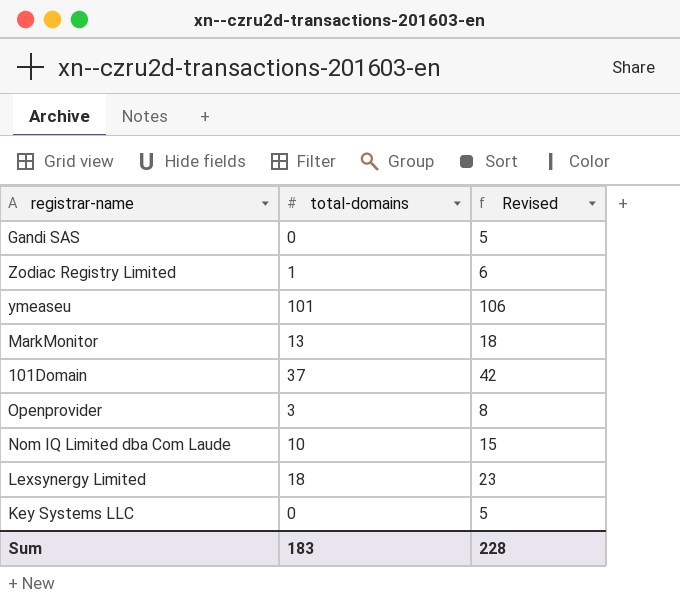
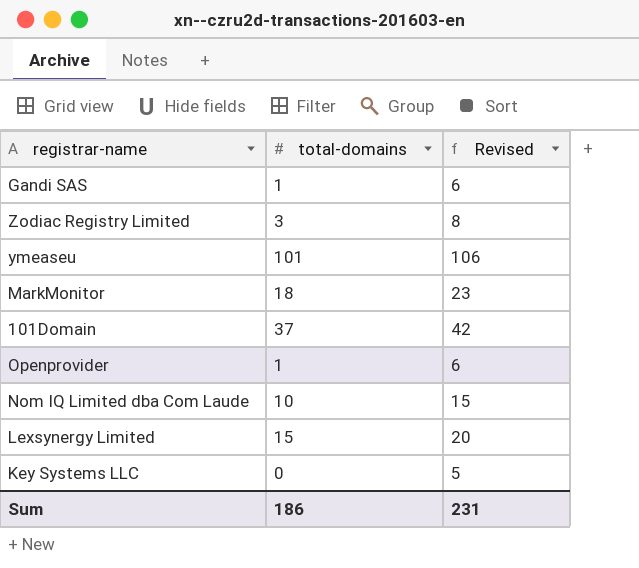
Gandi SAS | total-domains: 0 -> 1
Gandi SAS | Revised: 5 -> 6
Zodiac Registry Limited | total-domains: 1 -> 3
Zodiac Registry Limited | Revised: 6 -> 8
MarkMonitor | total-domains: 13 -> 18
MarkMonitor | Revised: 18 -> 23
Openprovider | total-domains: 3 -> 1
Openprovider | Revised: 8 -> 6
Lexsynergy Limited | total-domains: 18 -> 15
Lexsynergy Limited | Revised: 23 -> 20
Sum | total-domains: 183 -> 186
Sum | Revised: 228 -> 231

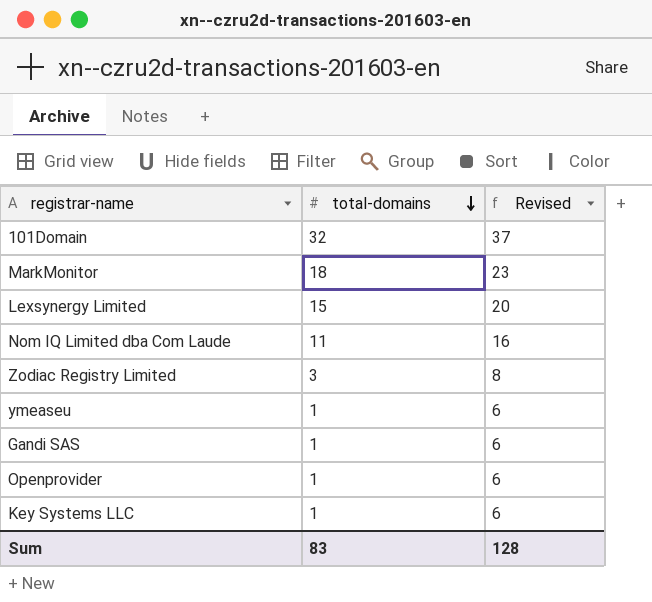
row order: none -> total-domains descending
101Domain | total-domains: 37 -> 32
101Domain | Revised: 42 -> 37
Nom IQ Limited dba Com Laude | total-domains: 10 -> 11
Nom IQ Limited dba Com Laude | Revised: 15 -> 16
ymeaseu | total-domains: 101 -> 1
ymeaseu | Revised: 106 -> 6
Key Systems LLC | total-domains: 0 -> 1
Key Systems LLC | Revised: 5 -> 6
Sum | total-domains: 186 -> 83
Sum | Revised: 231 -> 128

